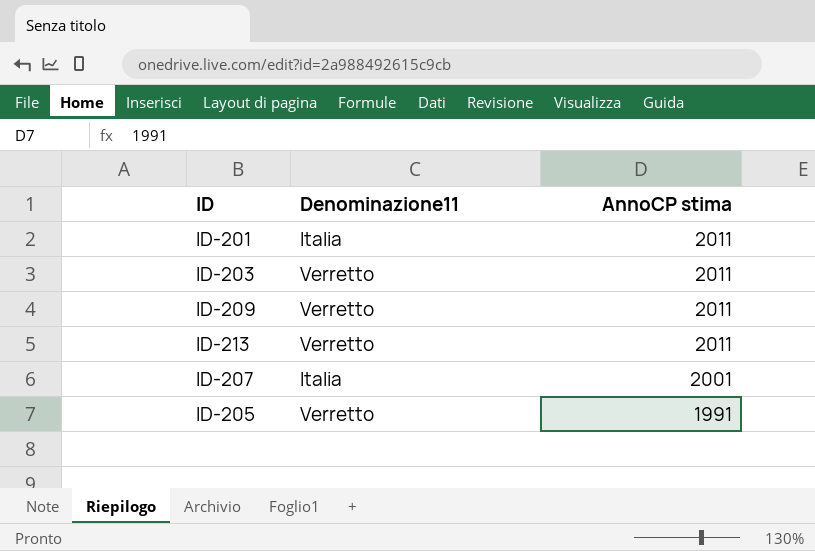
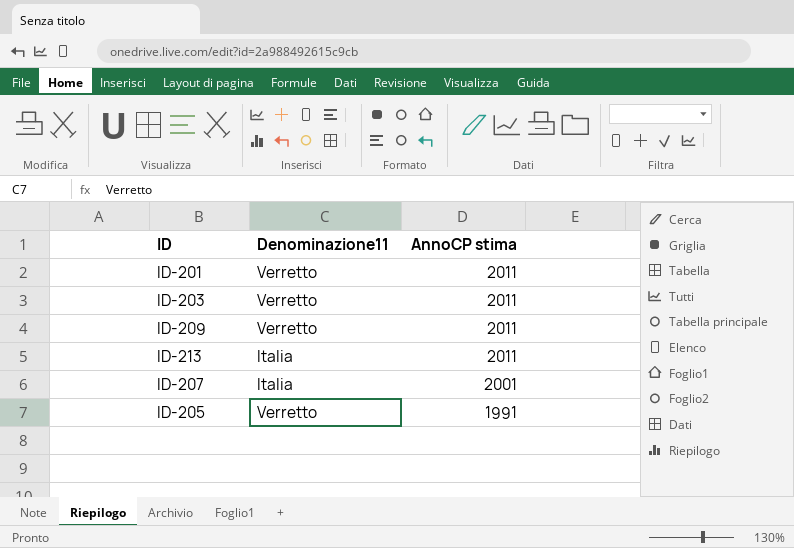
ID-201 | Denominazione11: Italia -> Verretto
ID-213 | Denominazione11: Verretto -> Italia

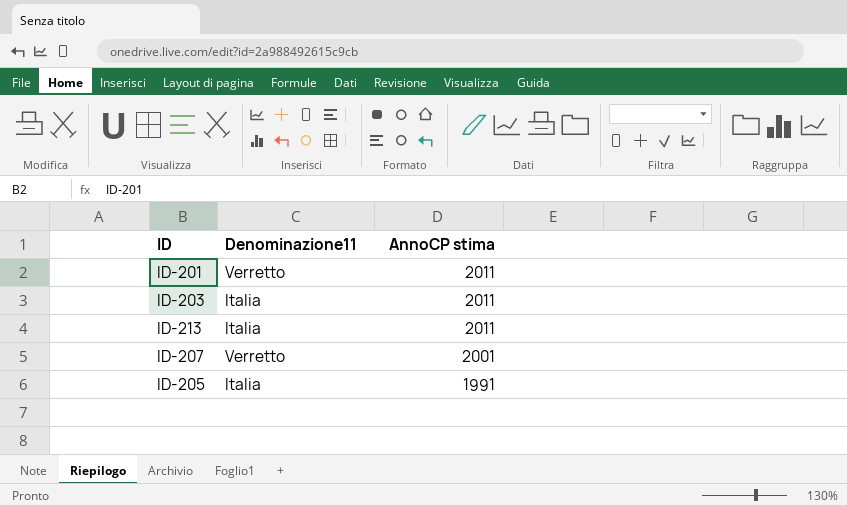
row ID-209: Verretto | 2011 -> none
ID-203 | Denominazione11: Verretto -> Italia
ID-207 | Denominazione11: Italia -> Verretto
ID-205 | Denominazione11: Verretto -> Italia

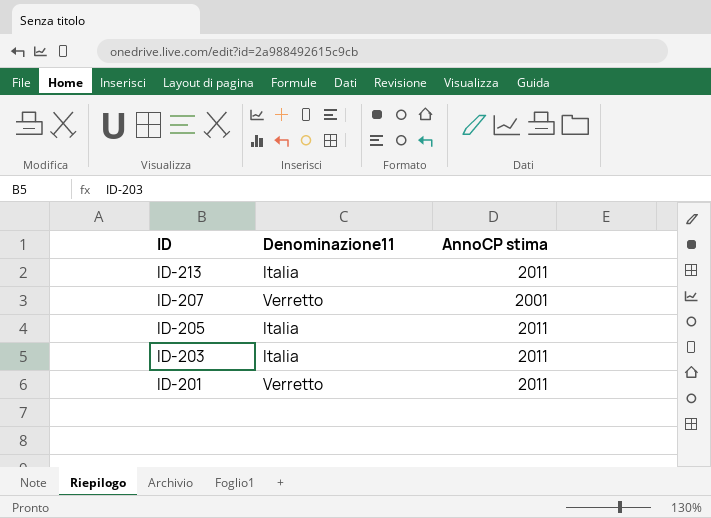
row order: AnnoCP stima descending -> ID descending
ID-205 | AnnoCP stima: 1991 -> 2011

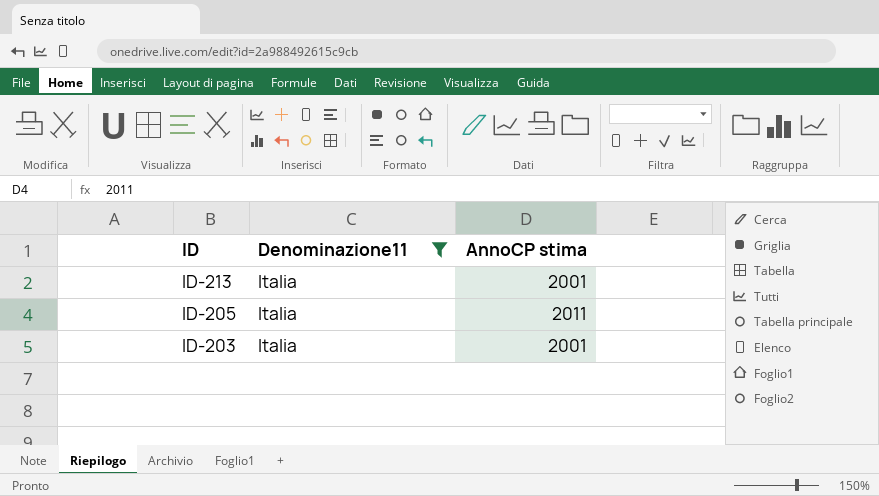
filter: none -> Denominazione11 = Italia
ID-213 | AnnoCP stima: 2011 -> 2001
ID-203 | AnnoCP stima: 2011 -> 2001

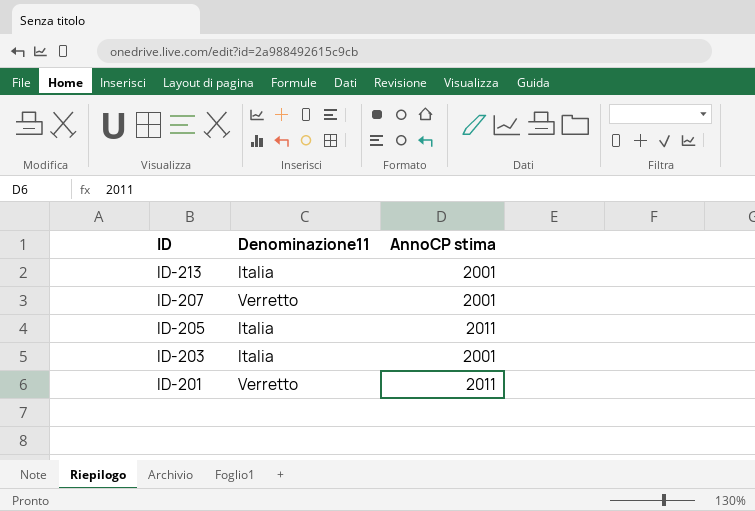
filter: Denominazione11 = Italia -> none

